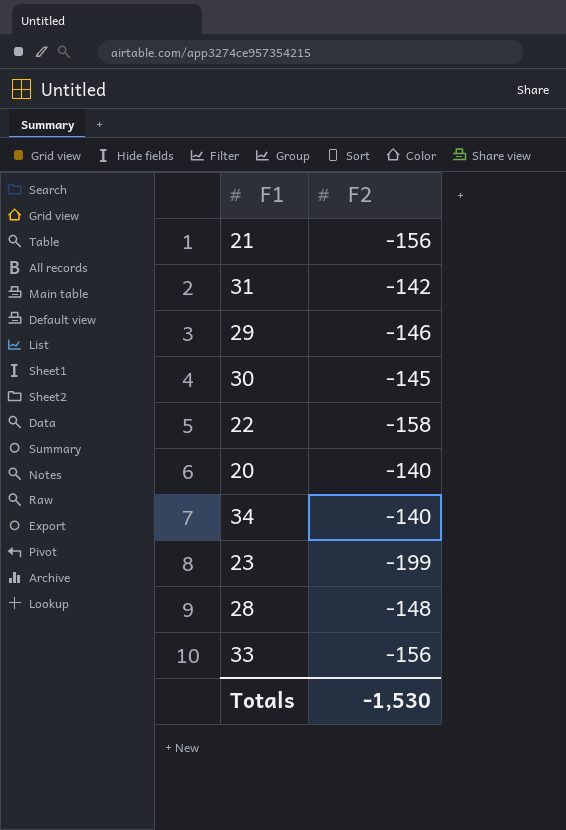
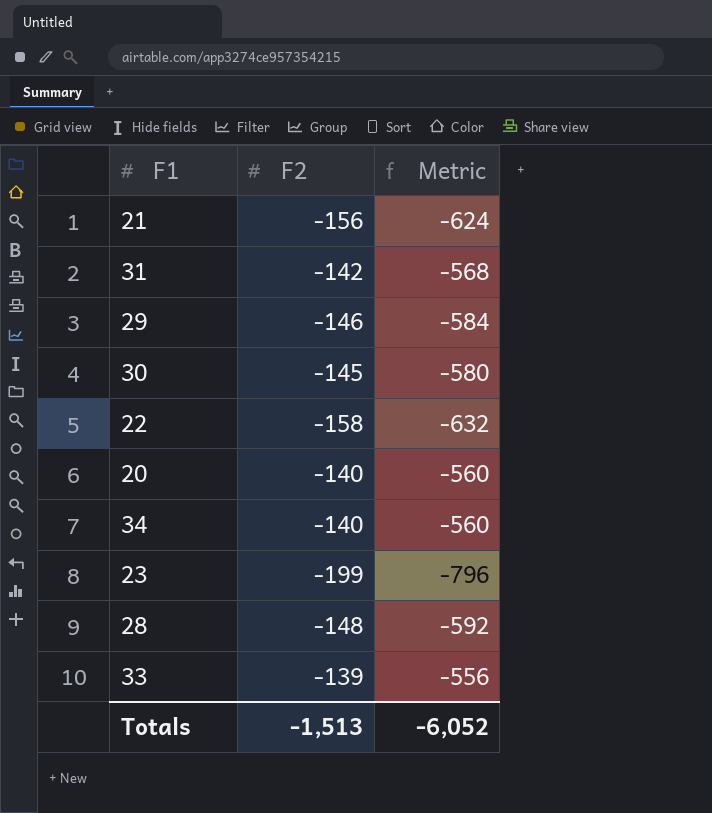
column Metric | formula: none -> [F2] * 4
33 | F2: -156 -> -139
Totals | F2: -1,530 -> -1,513

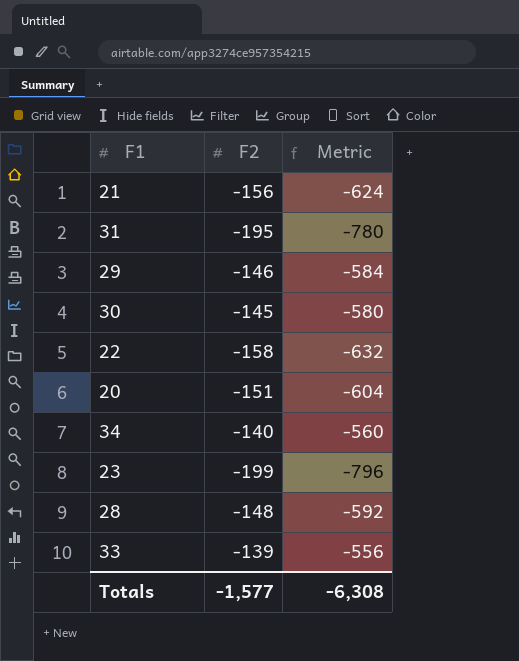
31 | F2: -142 -> -195
31 | Metric: -568 -> -780
20 | F2: -140 -> -151
20 | Metric: -560 -> -604
Totals | F2: -1,513 -> -1,577
Totals | Metric: -6,052 -> -6,308

